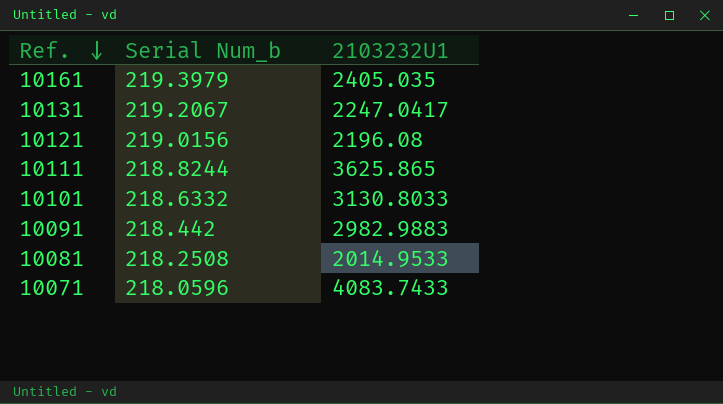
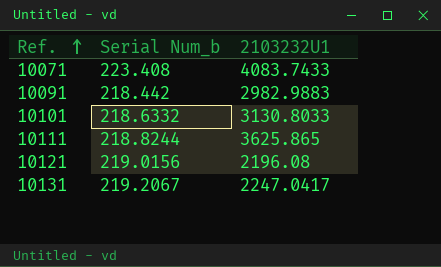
row order: Ref. descending -> Ref. ascending
row 10161: 219.3979 | 2405.035 -> none
row 10081: 218.2508 | 2014.9533 -> none
10071 | Serial Num_b: 218.0596 -> 223.408

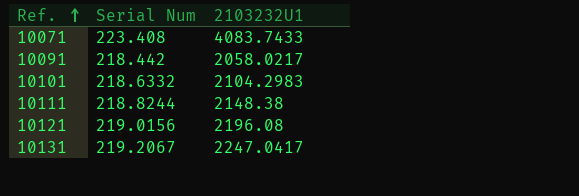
column name: Serial Num_b -> Serial Num
10091 | 2103232U1: 2982.9883 -> 2058.0217
10101 | 2103232U1: 3130.8033 -> 2104.2983
10111 | 2103232U1: 3625.865 -> 2148.38

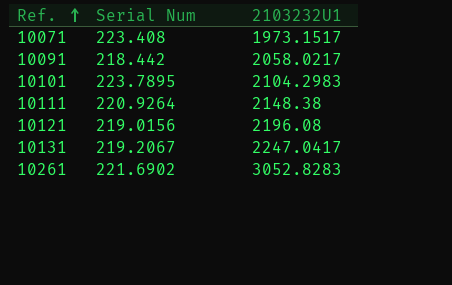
10071 | 2103232U1: 4083.7433 -> 1973.1517
10101 | Serial Num: 218.6332 -> 223.7895
10111 | Serial Num: 218.8244 -> 220.9264
row 10261: none -> 221.6902 | 3052.8283

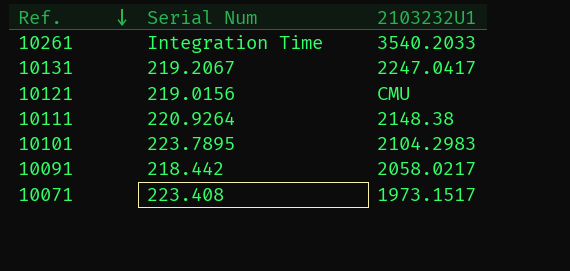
row order: Ref. ascending -> Ref. descending
10261 | Serial Num: 221.6902 -> Integration Time
10261 | 2103232U1: 3052.8283 -> 3540.2033
10121 | 2103232U1: 2196.08 -> CMU

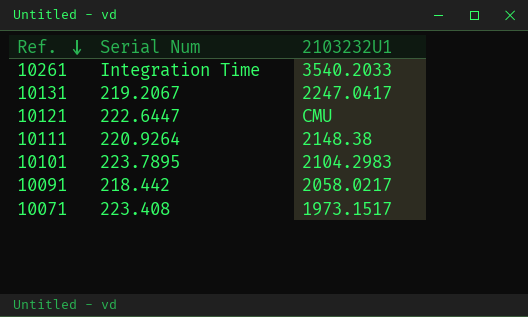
10121 | Serial Num: 219.0156 -> 222.6447

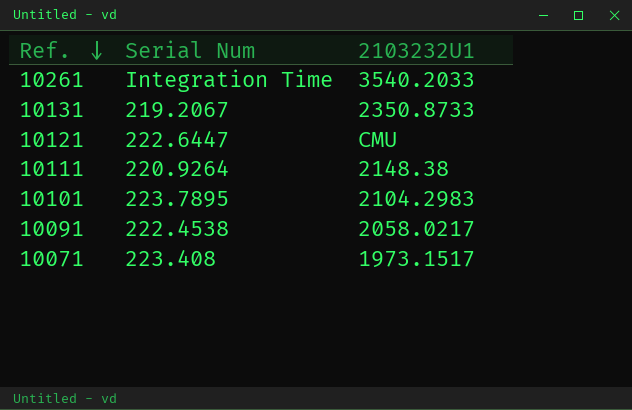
10131 | 2103232U1: 2247.0417 -> 2350.8733
10091 | Serial Num: 218.442 -> 222.4538

